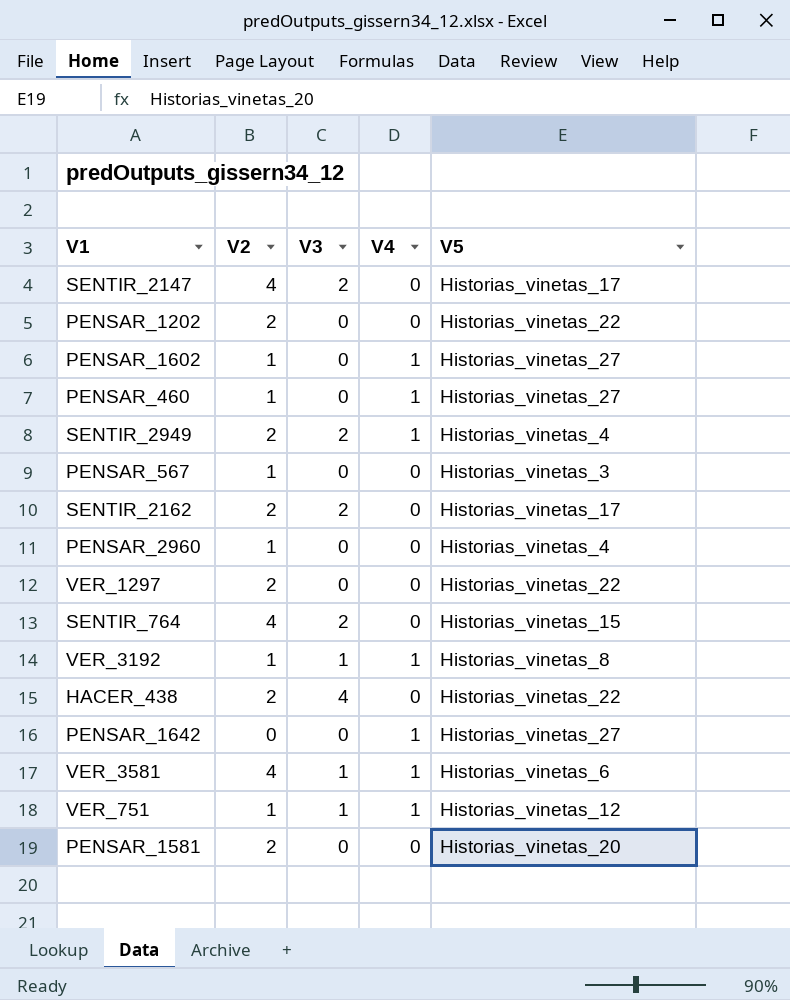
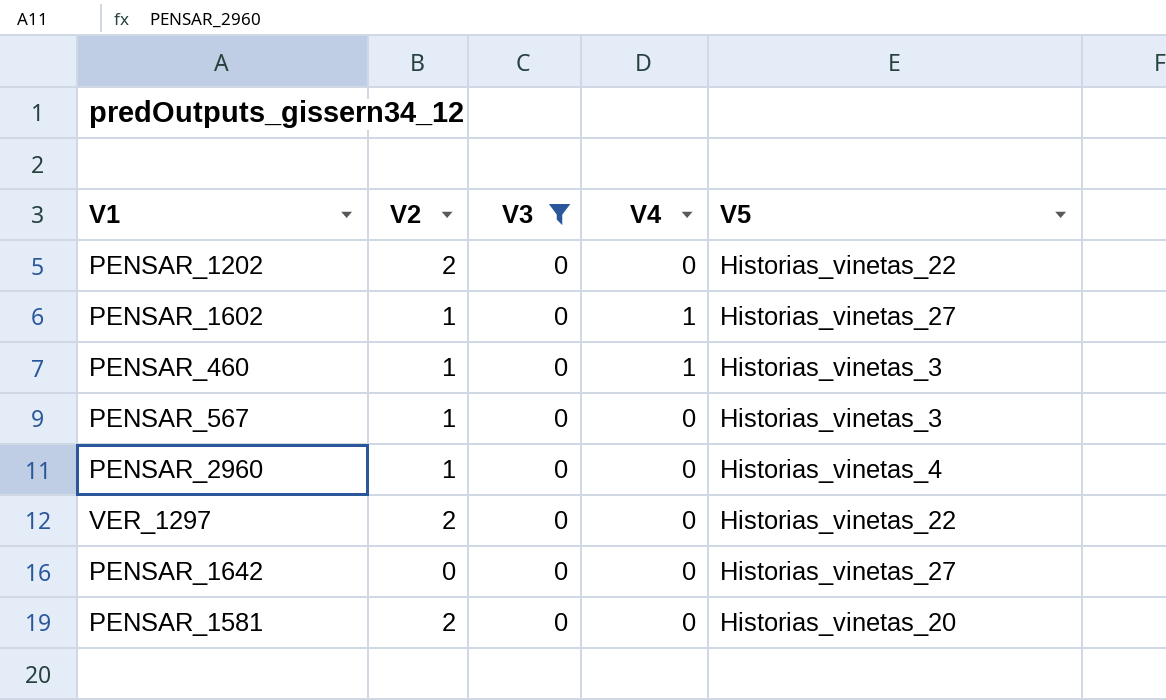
filter: none -> V3 = 0
PENSAR_460 | V5: Historias_vinetas_27 -> Historias_vinetas_3
PENSAR_1642 | V4: 1 -> 0

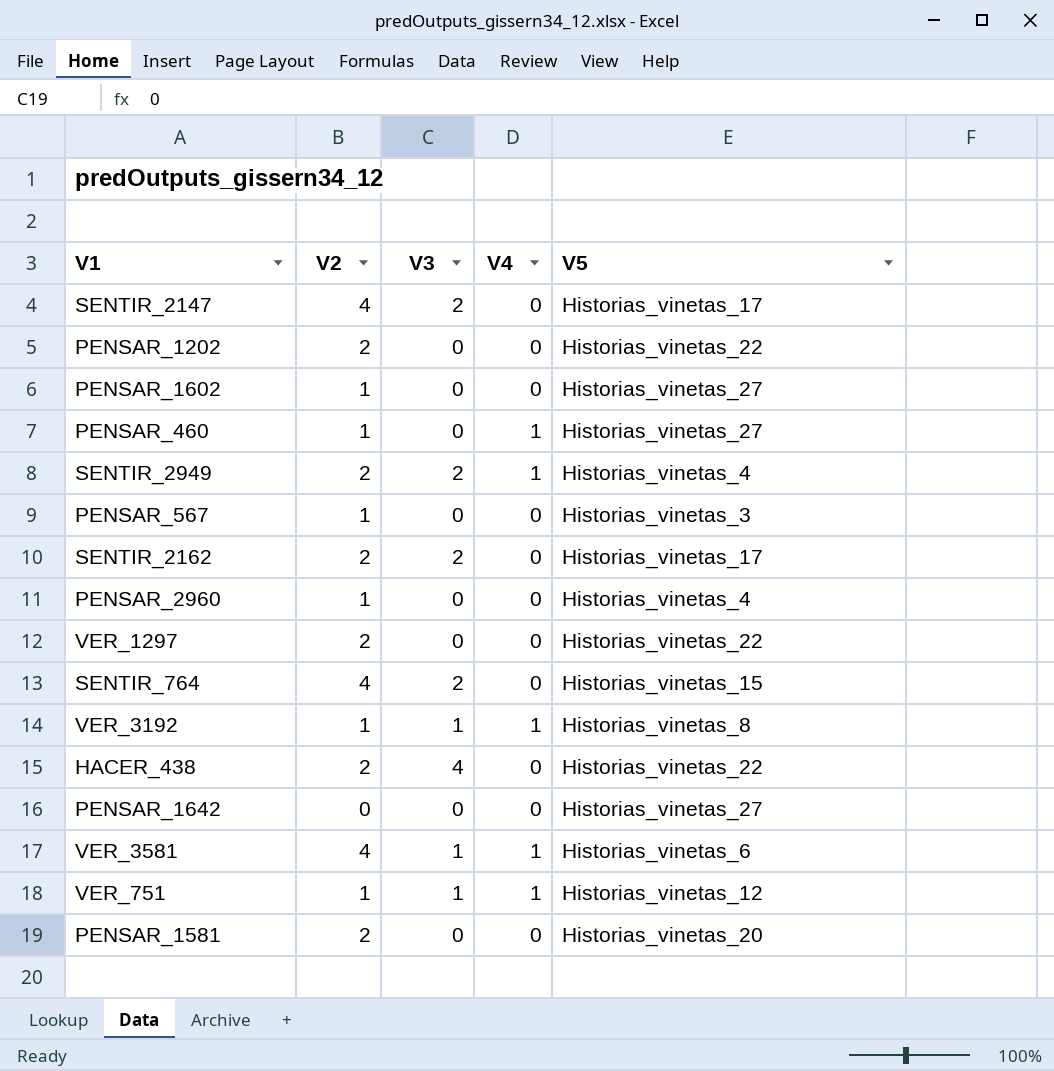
filter: V3 = 0 -> none
PENSAR_1602 | V4: 1 -> 0
PENSAR_460 | V5: Historias_vinetas_3 -> Historias_vinetas_27

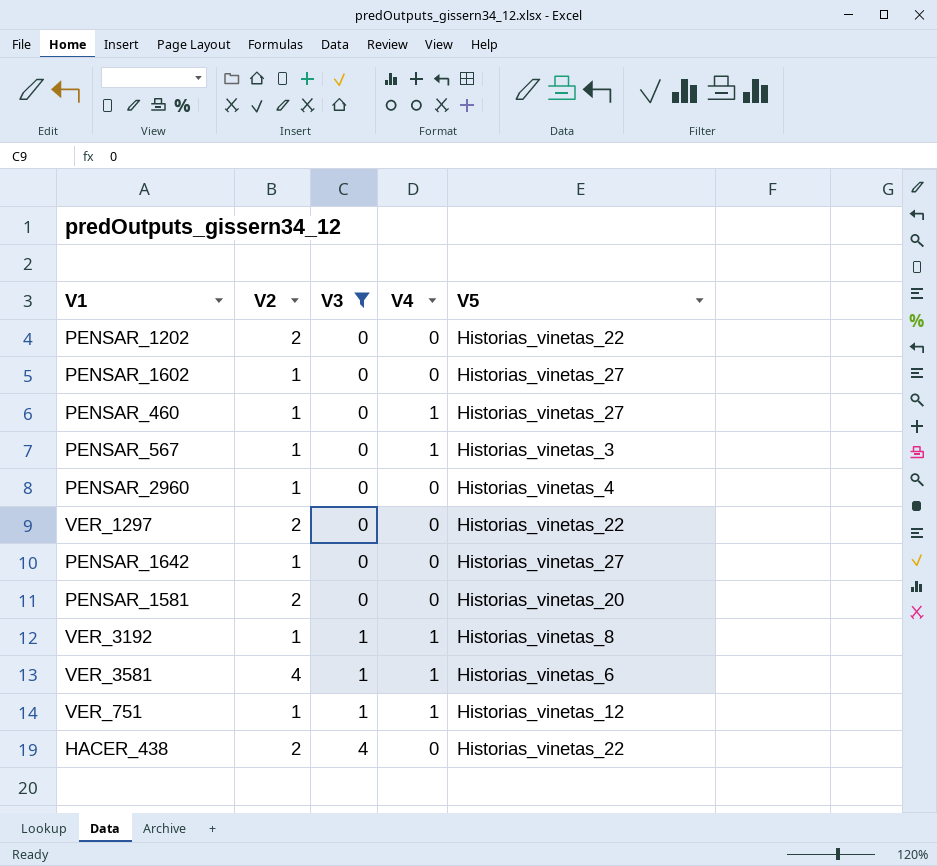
filter: none -> V3 != 2
row order: none -> V3 ascending
PENSAR_567 | V4: 0 -> 1
PENSAR_1642 | V2: 0 -> 1

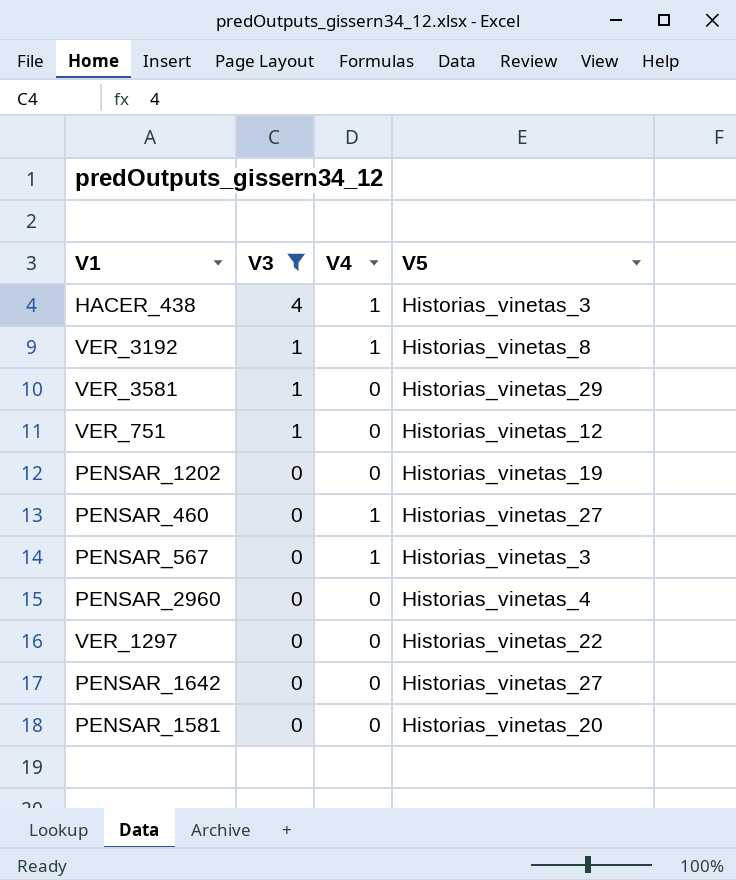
row order: V3 ascending -> V3 descending
column V2 | position: 2 -> none
row PENSAR_1602: 1 | 0 | 0 | Historias_vinetas_27 -> none
HACER_438 | V4: 0 -> 1
HACER_438 | V5: Historias_vinetas_22 -> Historias_vinetas_3
VER_3581 | V4: 1 -> 0
VER_3581 | V5: Historias_vinetas_6 -> Historias_vinetas_29
VER_751 | V4: 1 -> 0
PENSAR_1202 | V5: Historias_vinetas_22 -> Historias_vinetas_19

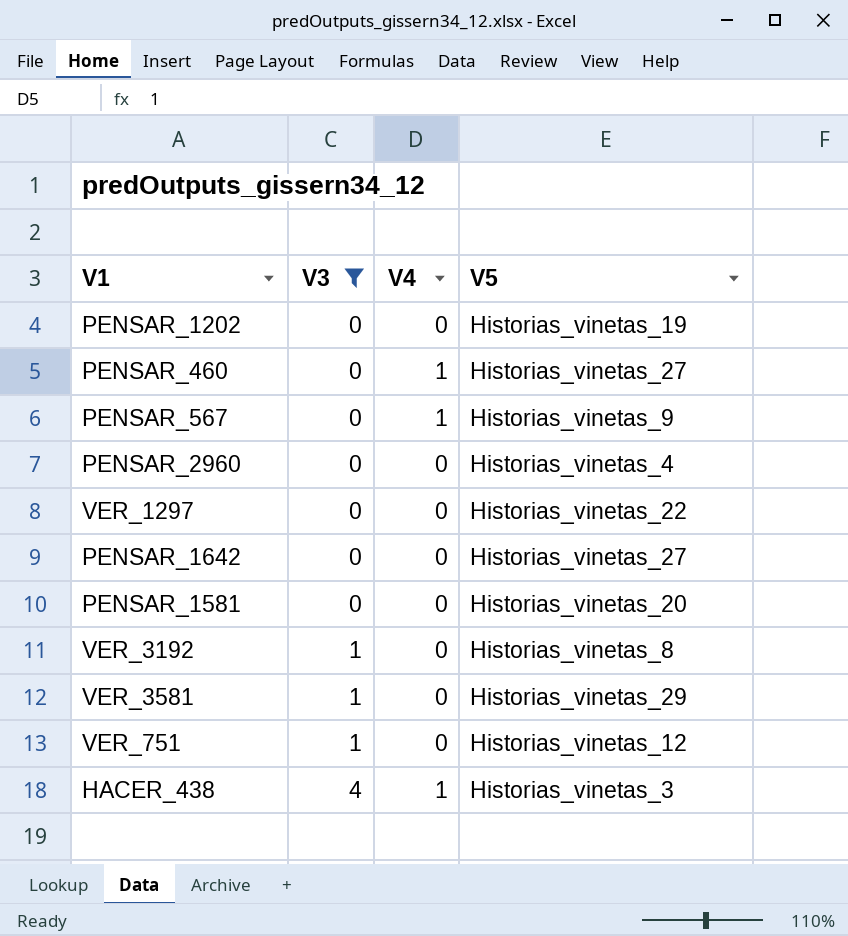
row order: V3 descending -> V3 ascending
PENSAR_567 | V5: Historias_vinetas_3 -> Historias_vinetas_9
VER_3192 | V4: 1 -> 0

